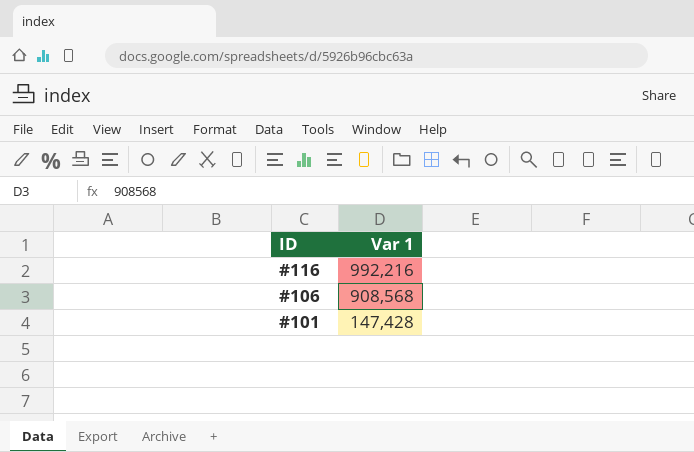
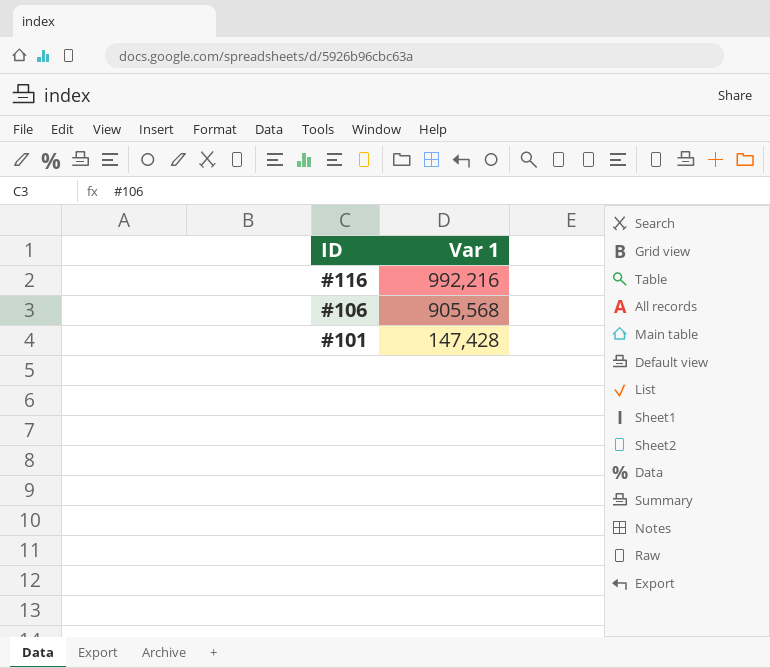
#106 | Var 1: 908,568 -> 905,568

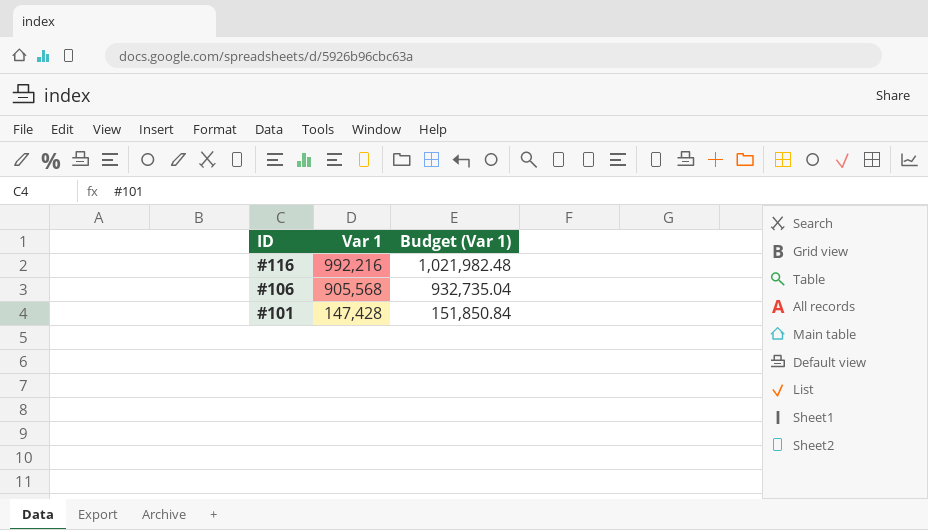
column Budget (Var 1) | formula: none -> [Var 1] * 1.03

